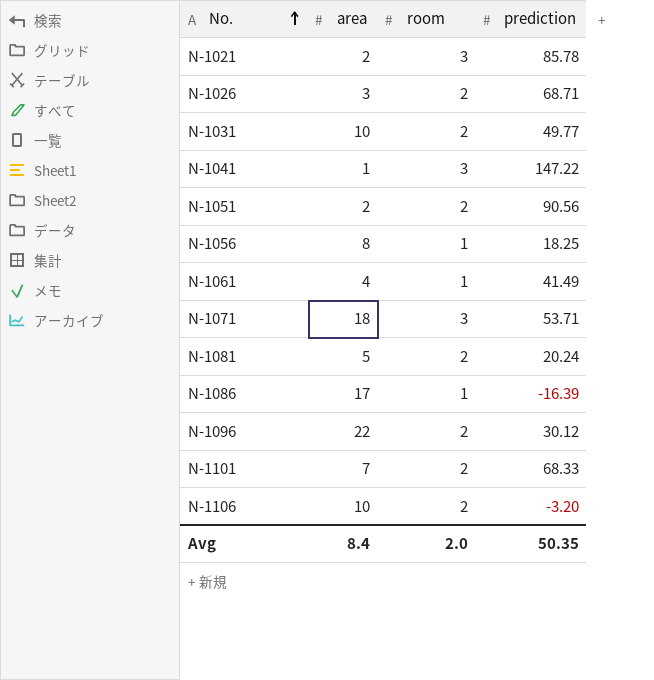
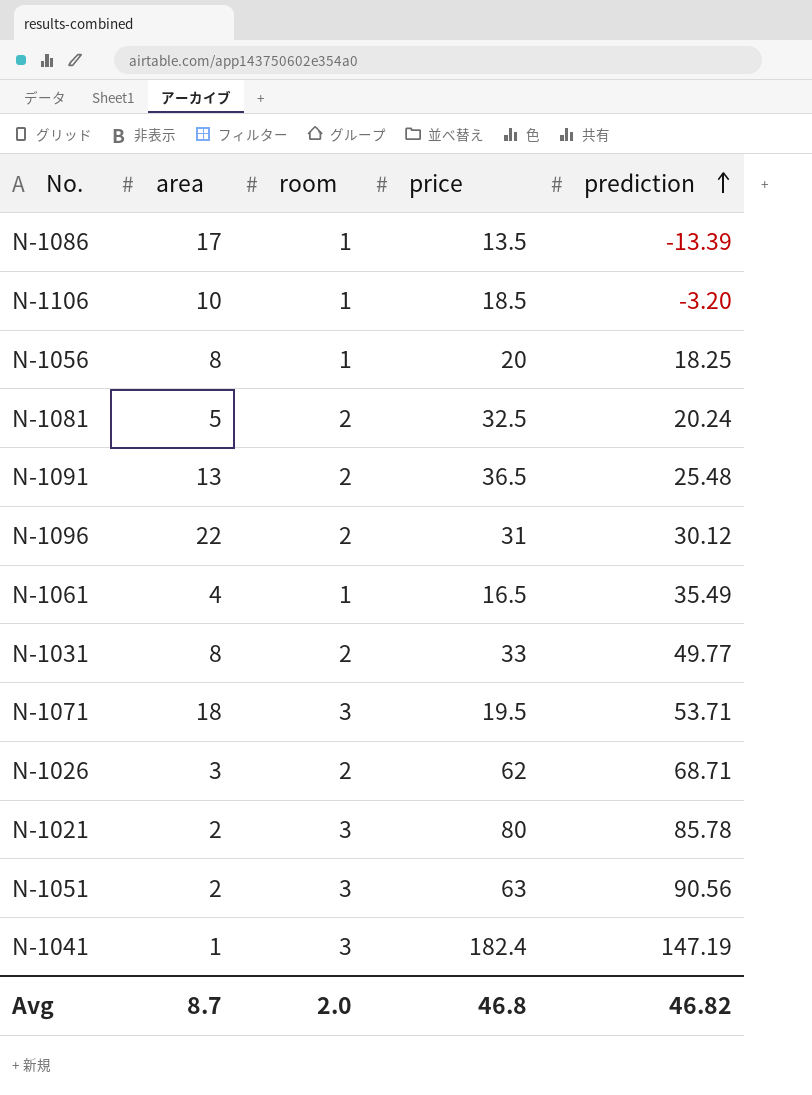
row order: No. ascending -> prediction ascending
column price | position: none -> 4
row N-1101: 7 | 2 | 68.33 -> none
N-1086 | prediction: -16.39 -> -13.39
N-1106 | room: 2 -> 1
row N-1091: none -> 13 | 2 | 36.5 | 25.48
N-1061 | prediction: 41.49 -> 35.49
N-1031 | area: 10 -> 8
N-1051 | room: 2 -> 3
N-1041 | prediction: 147.22 -> 147.19
Avg | area: 8.4 -> 8.7
Avg | prediction: 50.35 -> 46.82

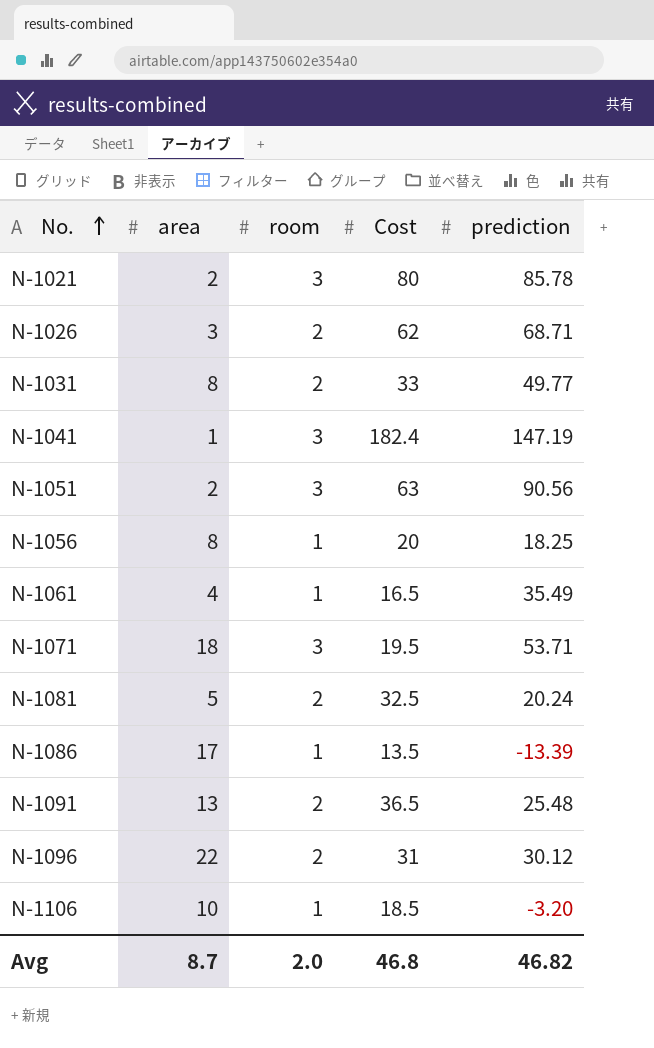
row order: prediction ascending -> No. ascending
column name: price -> Cost

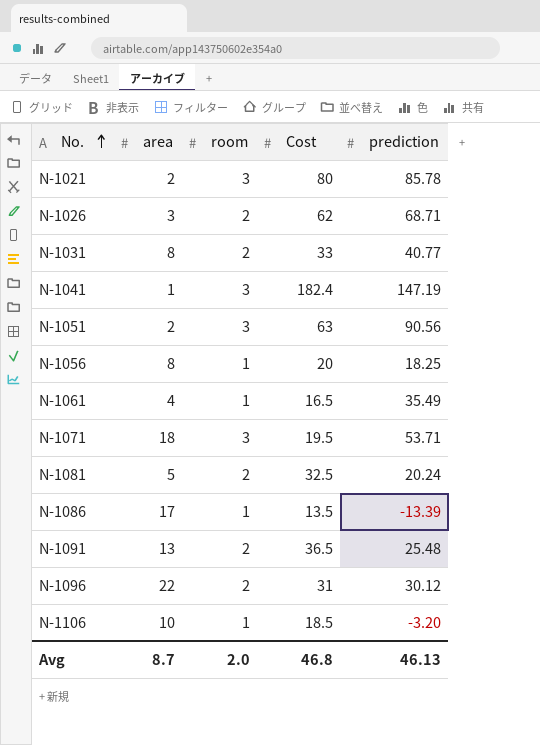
N-1031 | prediction: 49.77 -> 40.77
Avg | prediction: 46.82 -> 46.13

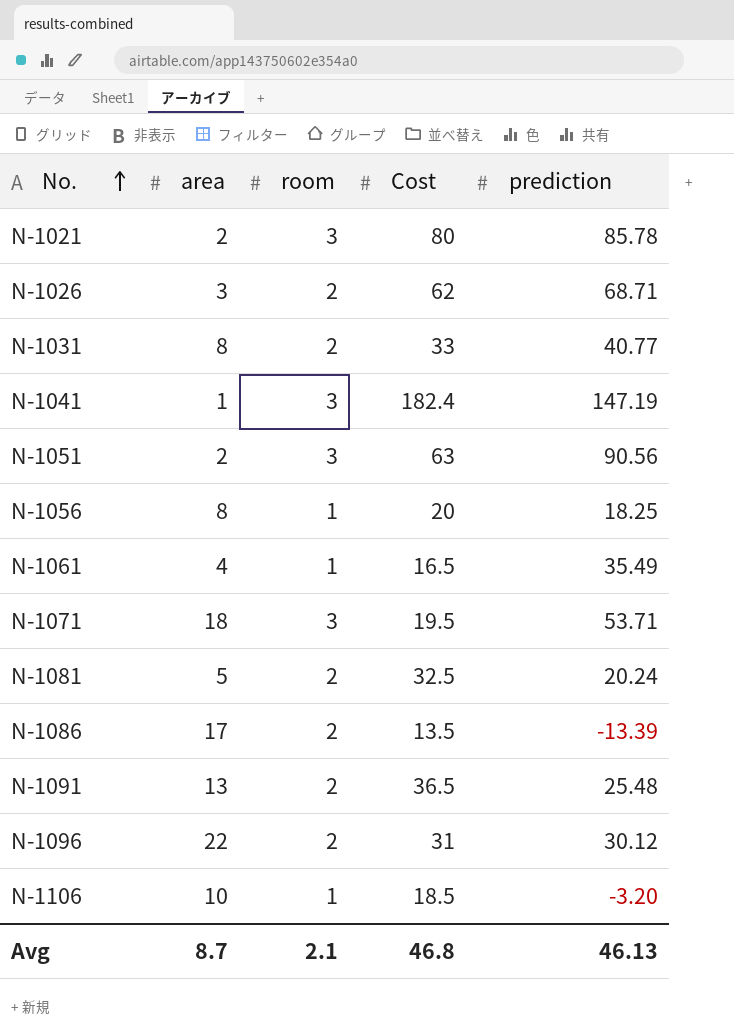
N-1086 | room: 1 -> 2
Avg | room: 2.0 -> 2.1

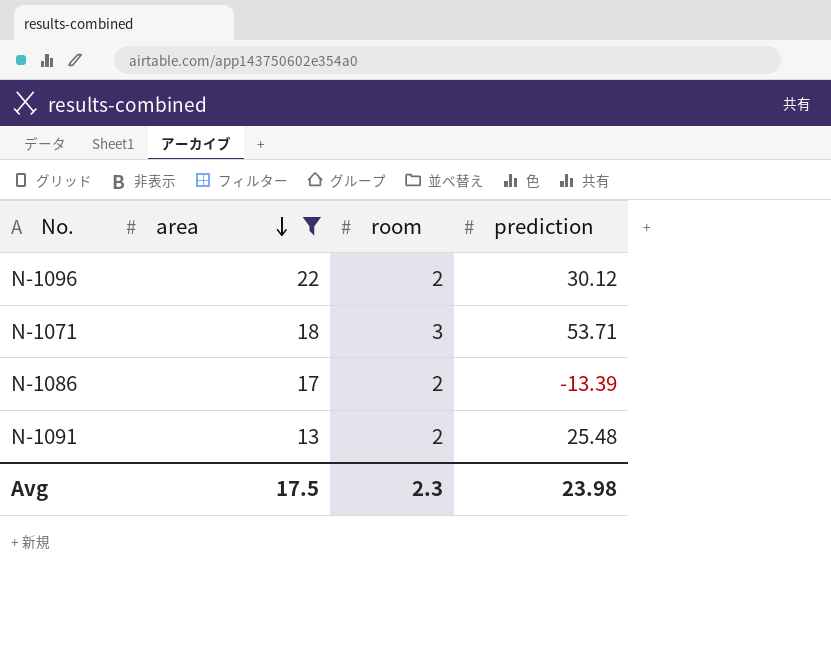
filter: none -> area >= 13
row order: No. ascending -> area descending
column Cost | position: 4 -> none
Avg | area: 8.7 -> 17.5
Avg | room: 2.1 -> 2.3
Avg | prediction: 46.13 -> 23.98

